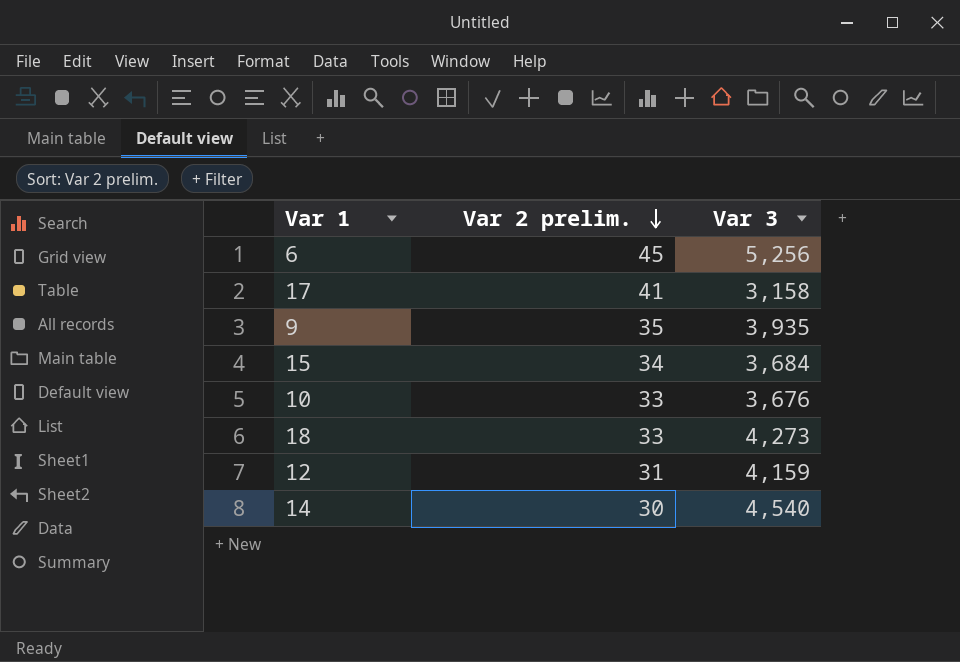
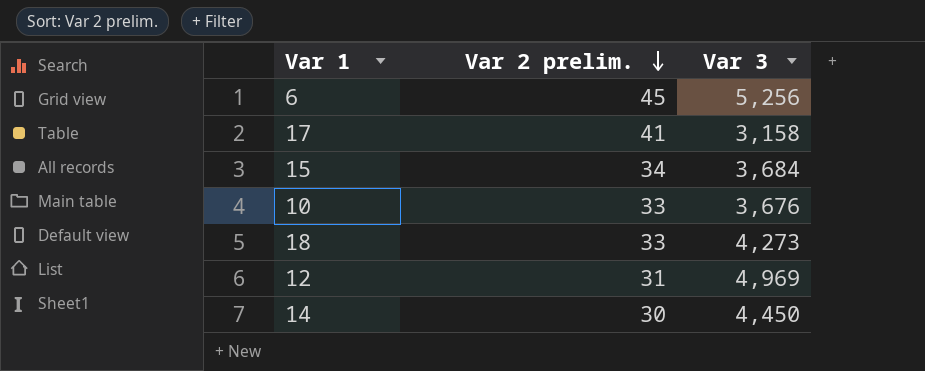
row 9: 35 | 3,935 -> none
12 | Var 3: 4,159 -> 4,969
14 | Var 3: 4,540 -> 4,450

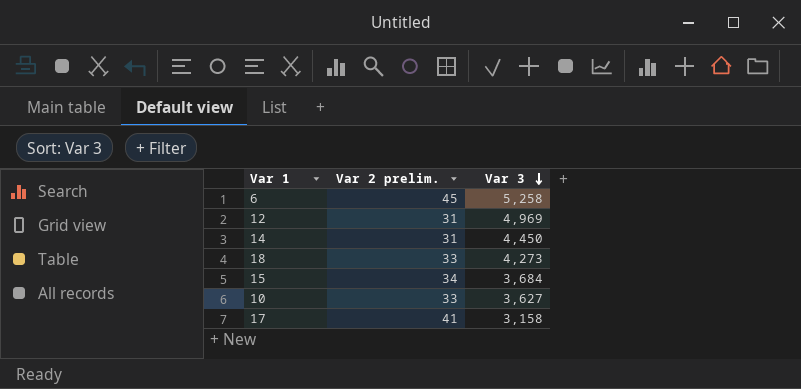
row order: Var 2 prelim. descending -> Var 3 descending
6 | Var 3: 5,256 -> 5,258
14 | Var 2 prelim.: 30 -> 31
10 | Var 3: 3,676 -> 3,627

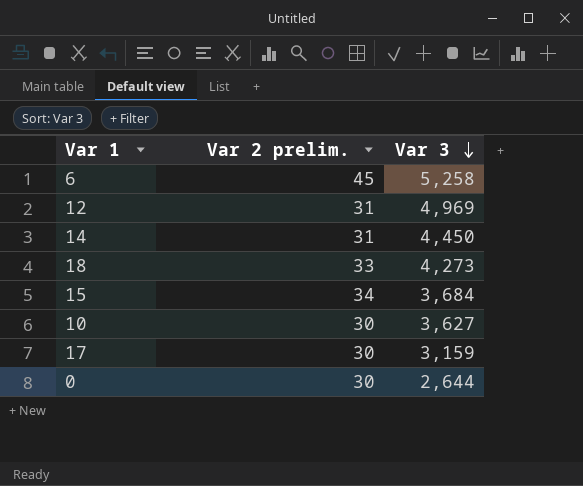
10 | Var 2 prelim.: 33 -> 30
17 | Var 2 prelim.: 41 -> 30
17 | Var 3: 3,158 -> 3,159
row 0: none -> 30 | 2,644

